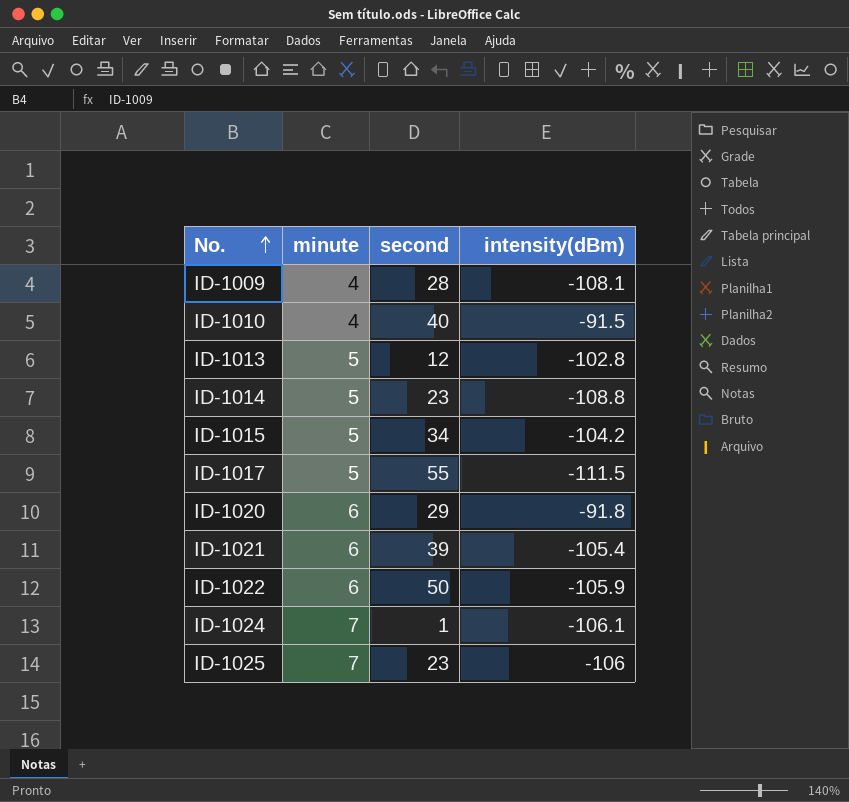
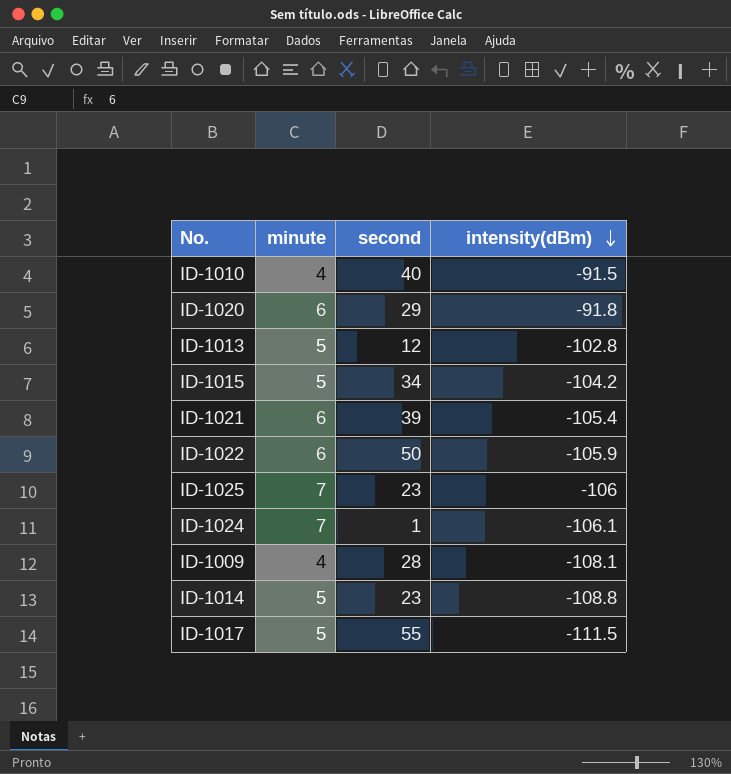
row order: No. ascending -> intensity(dBm) descending

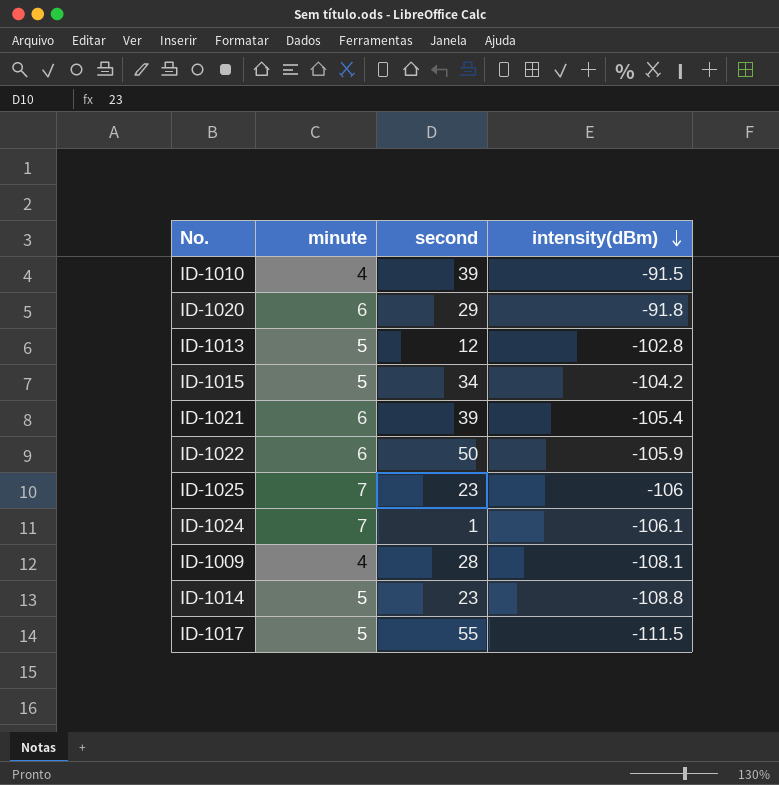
ID-1010 | second: 40 -> 39

